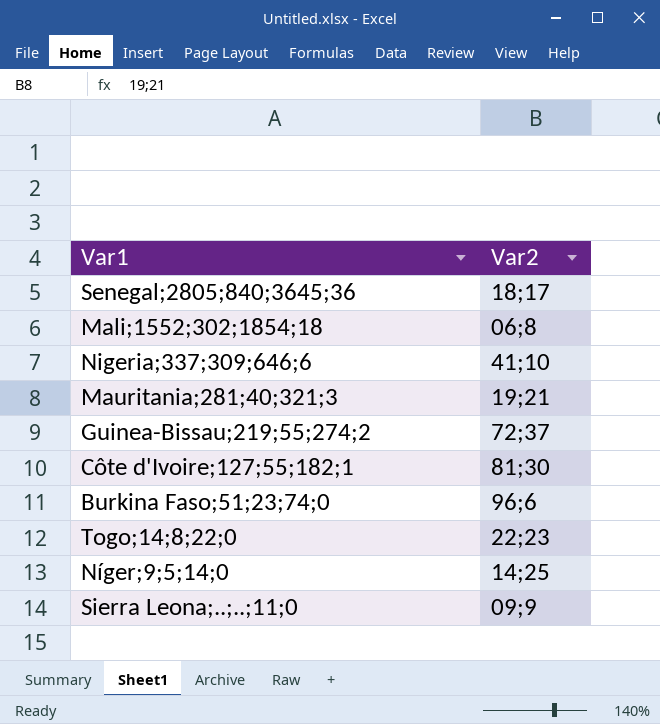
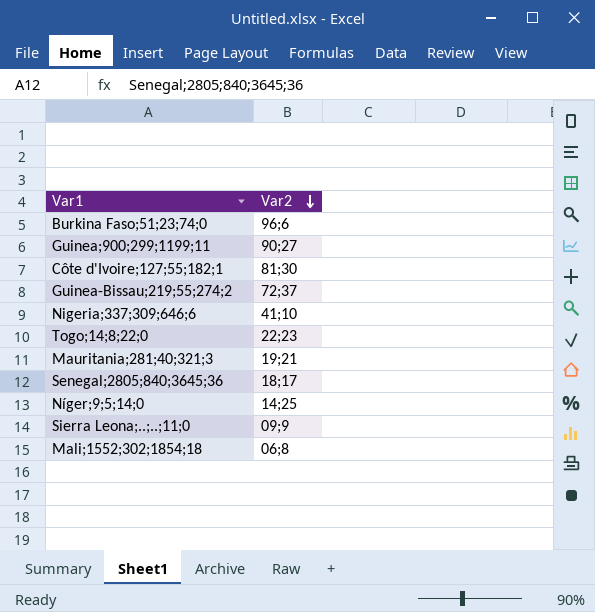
row order: none -> Var2 descending
row Guinea;900;299;1199;11: none -> 90;27

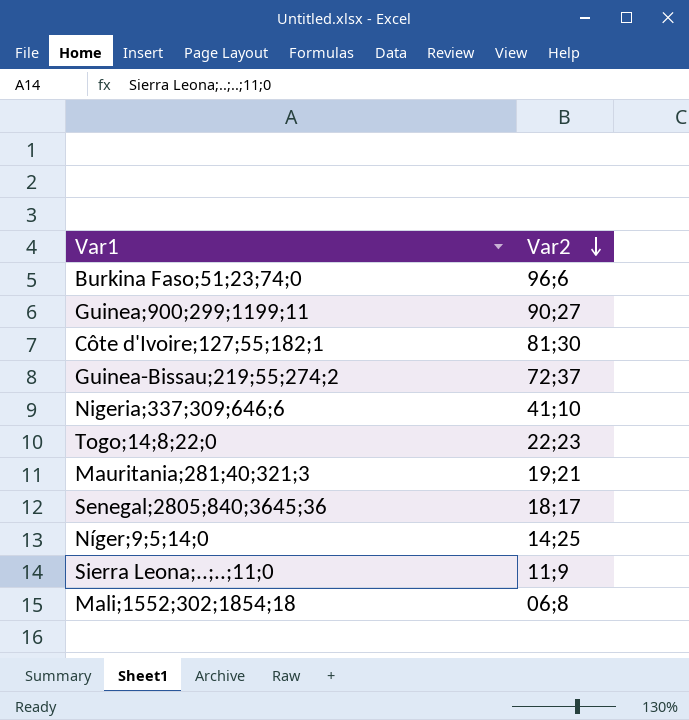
Sierra Leona;..;..;11;0 | Var2: 09;9 -> 11;9

